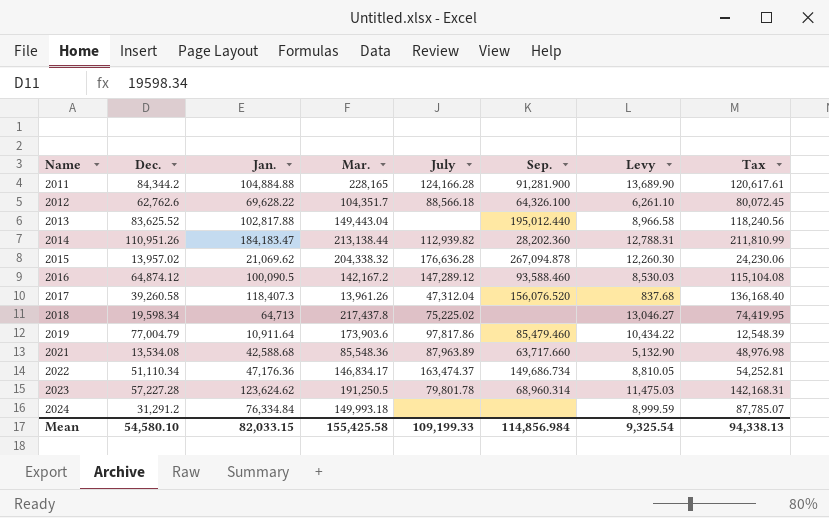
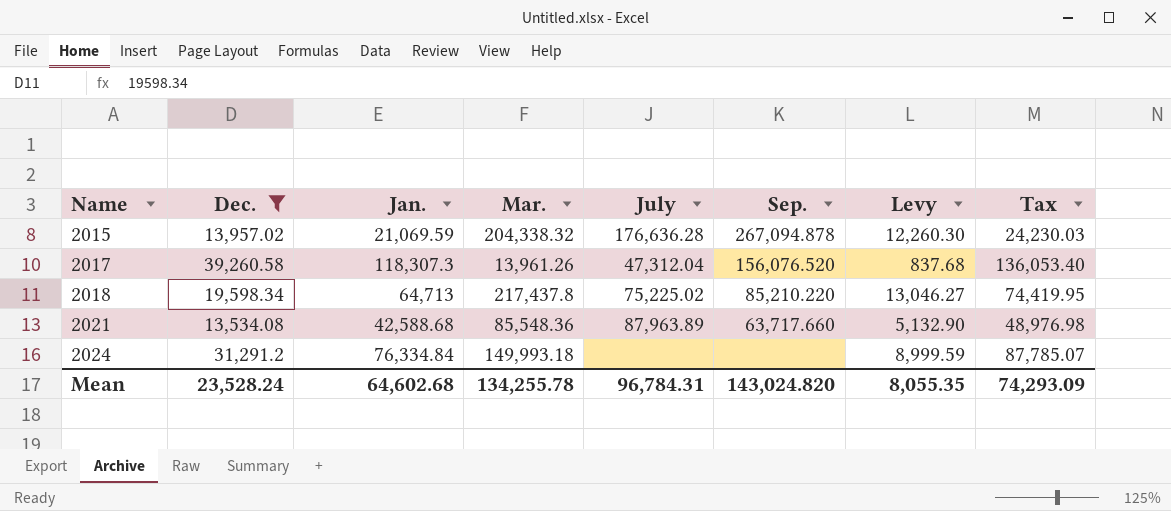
filter: none -> Dec. <= 39,260.58
2015 | Jan.: 21,069.62 -> 21,069.59
2015 | Tax: 24,230.06 -> 24,230.03
2017 | Jan.: 118,407.3 -> 118,307.3
2017 | Tax: 136,168.40 -> 136,053.40
2018 | Sep.: none -> 85,210.220
Mean | Dec.: 54,580.10 -> 23,528.24
Mean | Jan.: 82,033.15 -> 64,602.68
Mean | Mar.: 155,425.58 -> 134,255.78
Mean | July: 109,199.33 -> 96,784.31
Mean | Sep.: 114,856.984 -> 143,024.820
Mean | Levy: 9,325.54 -> 8,055.35
Mean | Tax: 94,338.13 -> 74,293.09

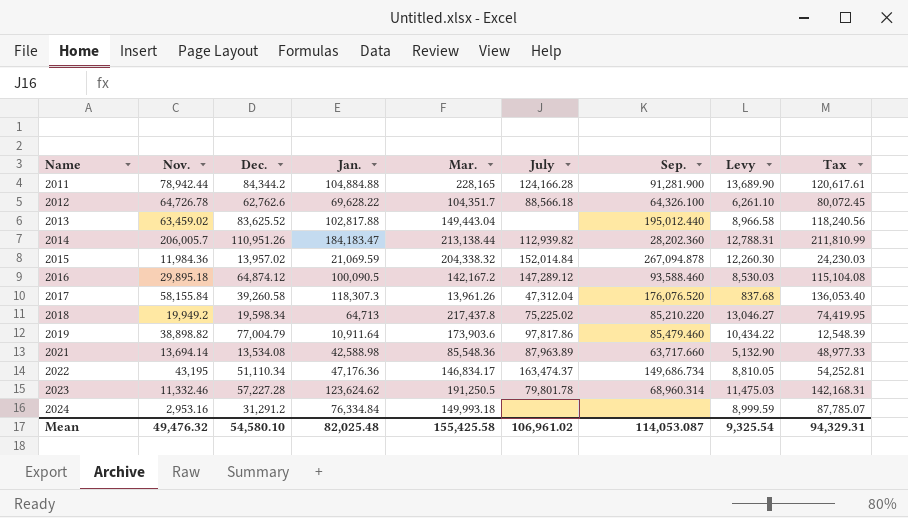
filter: Dec. <= 39,260.58 -> none
column Nov. | position: none -> 2
2015 | July: 176,636.28 -> 152,014.84
2017 | Sep.: 156,076.520 -> 176,076.520
2021 | Jan.: 42,588.68 -> 42,588.98
2021 | Tax: 48,976.98 -> 48,977.33
Mean | Dec.: 23,528.24 -> 54,580.10
Mean | Jan.: 64,602.68 -> 82,025.48
Mean | Mar.: 134,255.78 -> 155,425.58
Mean | July: 96,784.31 -> 106,961.02
Mean | Sep.: 143,024.820 -> 114,053.087
Mean | Levy: 8,055.35 -> 9,325.54
Mean | Tax: 74,293.09 -> 94,329.31

